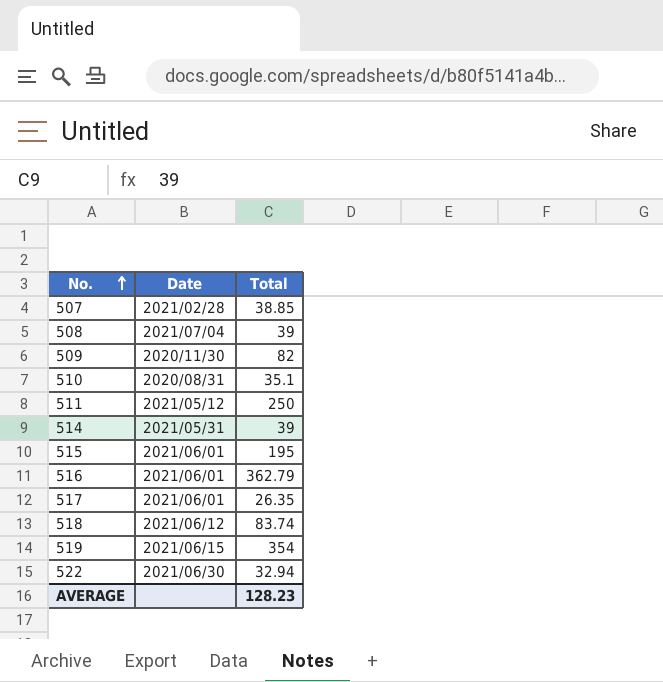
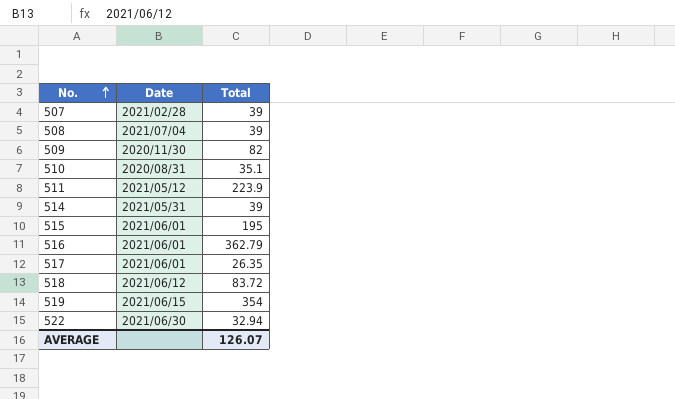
507 | Total: 38.85 -> 39
511 | Total: 250 -> 223.9
518 | Total: 83.74 -> 83.72
AVERAGE | Total: 128.23 -> 126.07

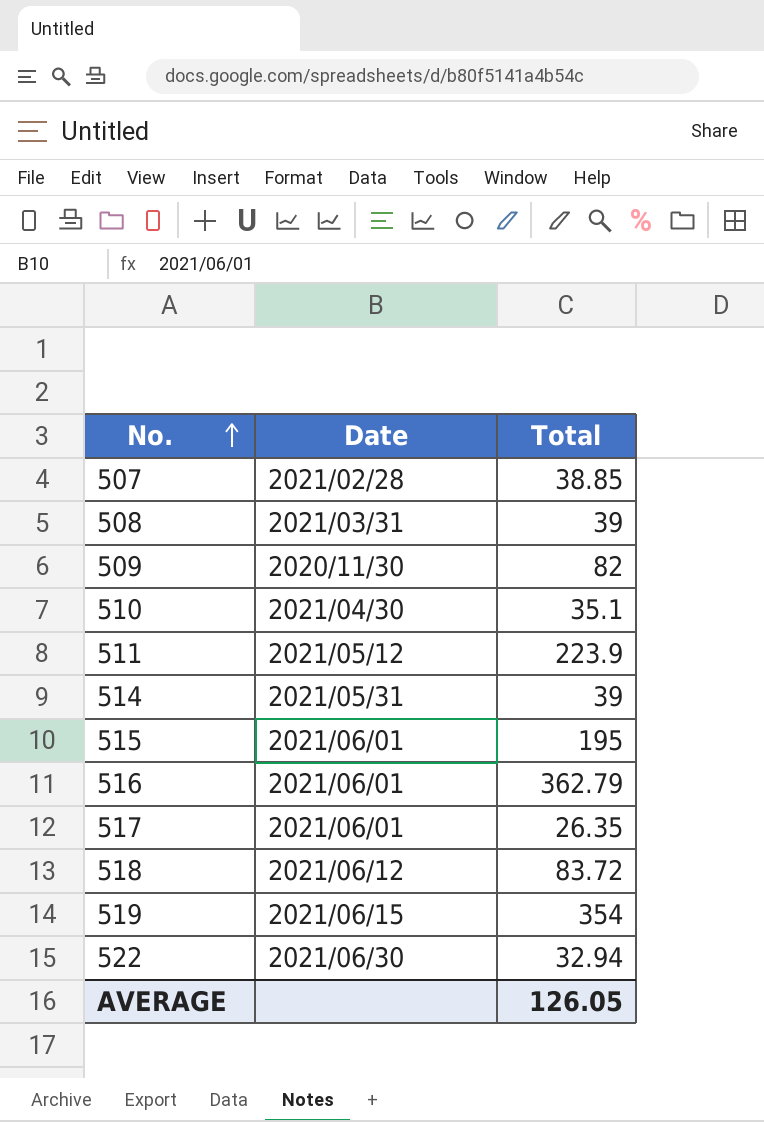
507 | Total: 39 -> 38.85
508 | Date: 2021/07/04 -> 2021/03/31
510 | Date: 2020/08/31 -> 2021/04/30
AVERAGE | Total: 126.07 -> 126.05

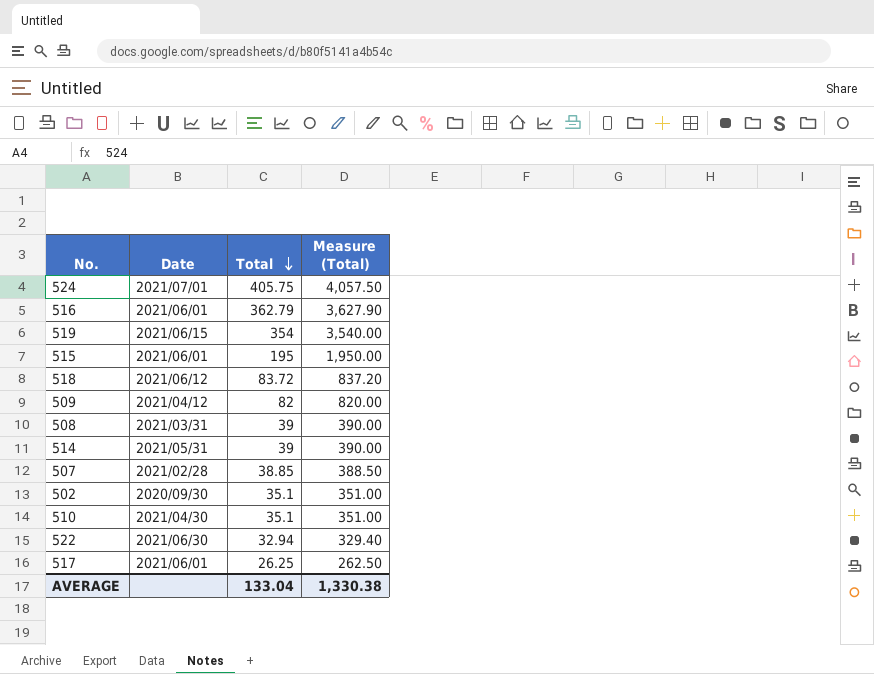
row order: No. ascending -> Total descending
column Measure (Total) | formula: none -> [Total] * 10
row 511: 2021/05/12 | 223.9 -> none
row 524: none -> 2021/07/01 | 405.75 | 4,057.50
509 | Date: 2020/11/30 -> 2021/04/12
row 502: none -> 2020/09/30 | 35.1 | 351.00
517 | Total: 26.35 -> 26.25
AVERAGE | Total: 126.05 -> 133.04

